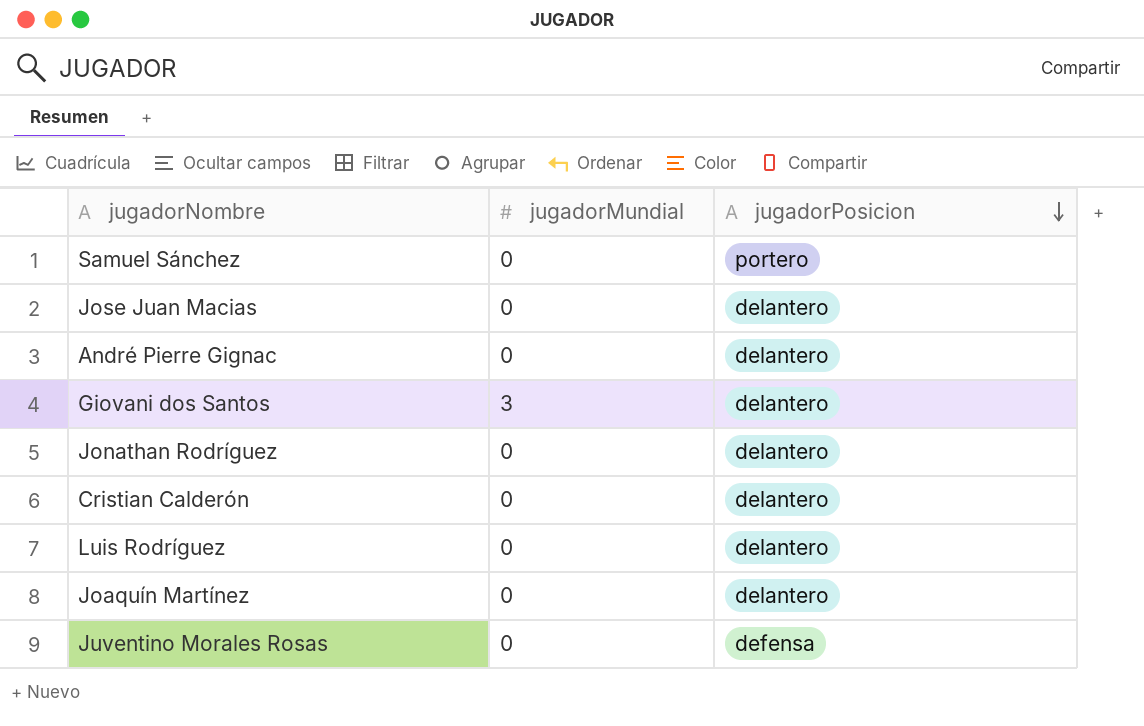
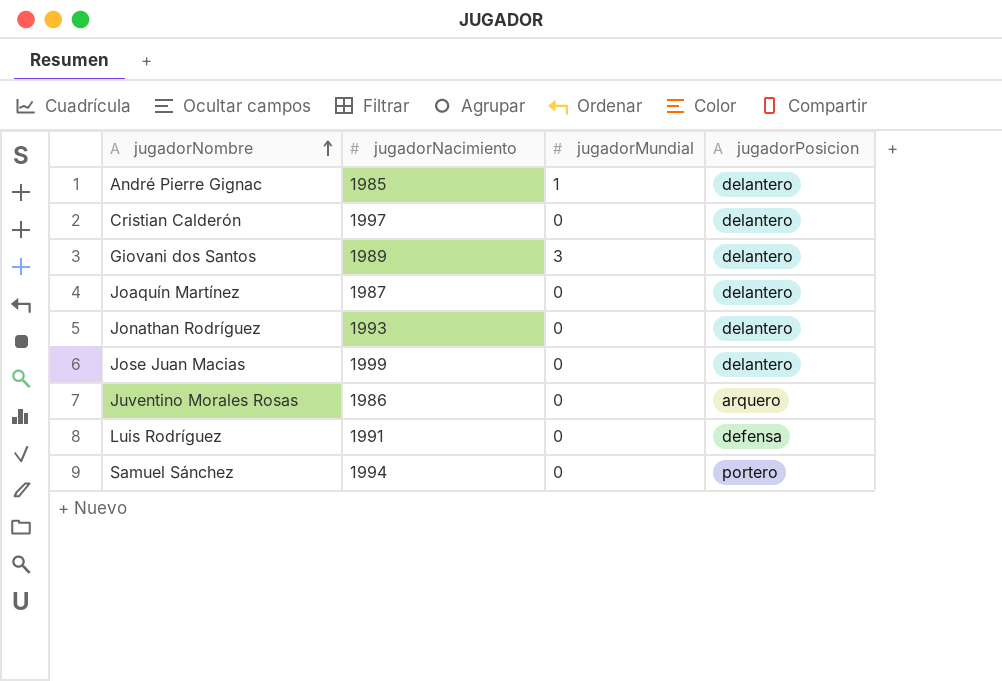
row order: jugadorPosicion descending -> jugadorNombre ascending
column jugadorNacimiento | position: none -> 2
André Pierre Gignac | jugadorMundial: 0 -> 1
Juventino Morales Rosas | jugadorPosicion: defensa -> arquero
Luis Rodríguez | jugadorPosicion: delantero -> defensa

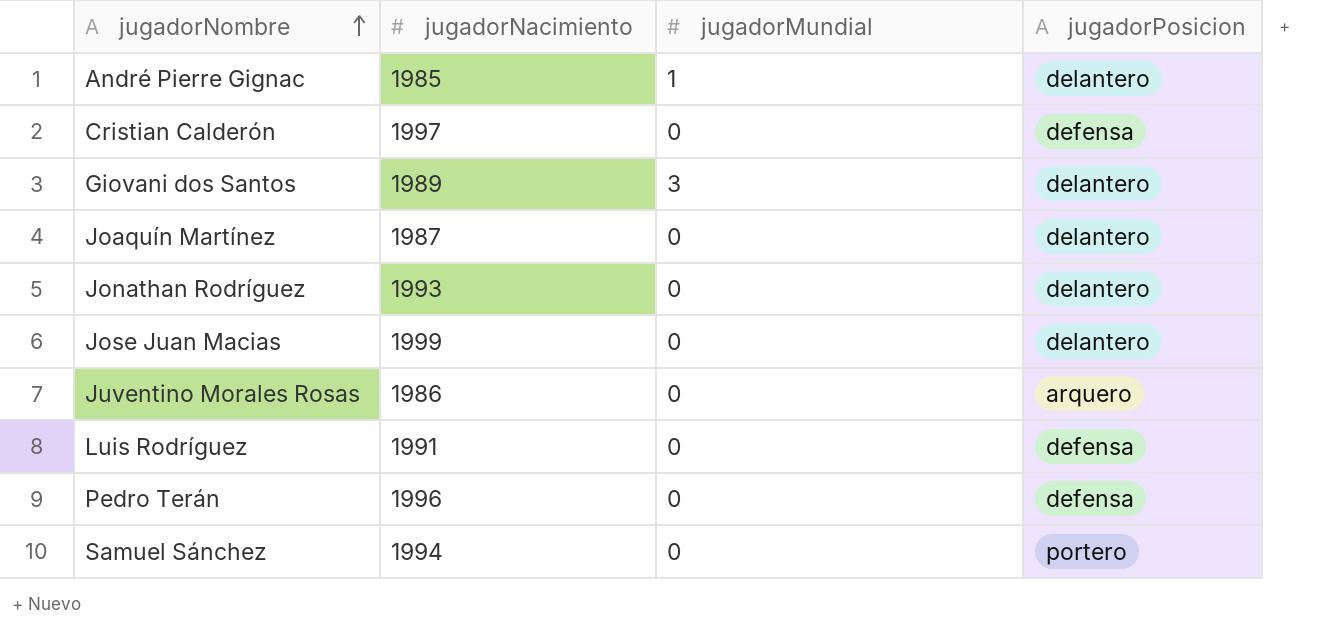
Cristian Calderón | jugadorPosicion: delantero -> defensa
row Pedro Terán: none -> 1996 | 0 | defensa

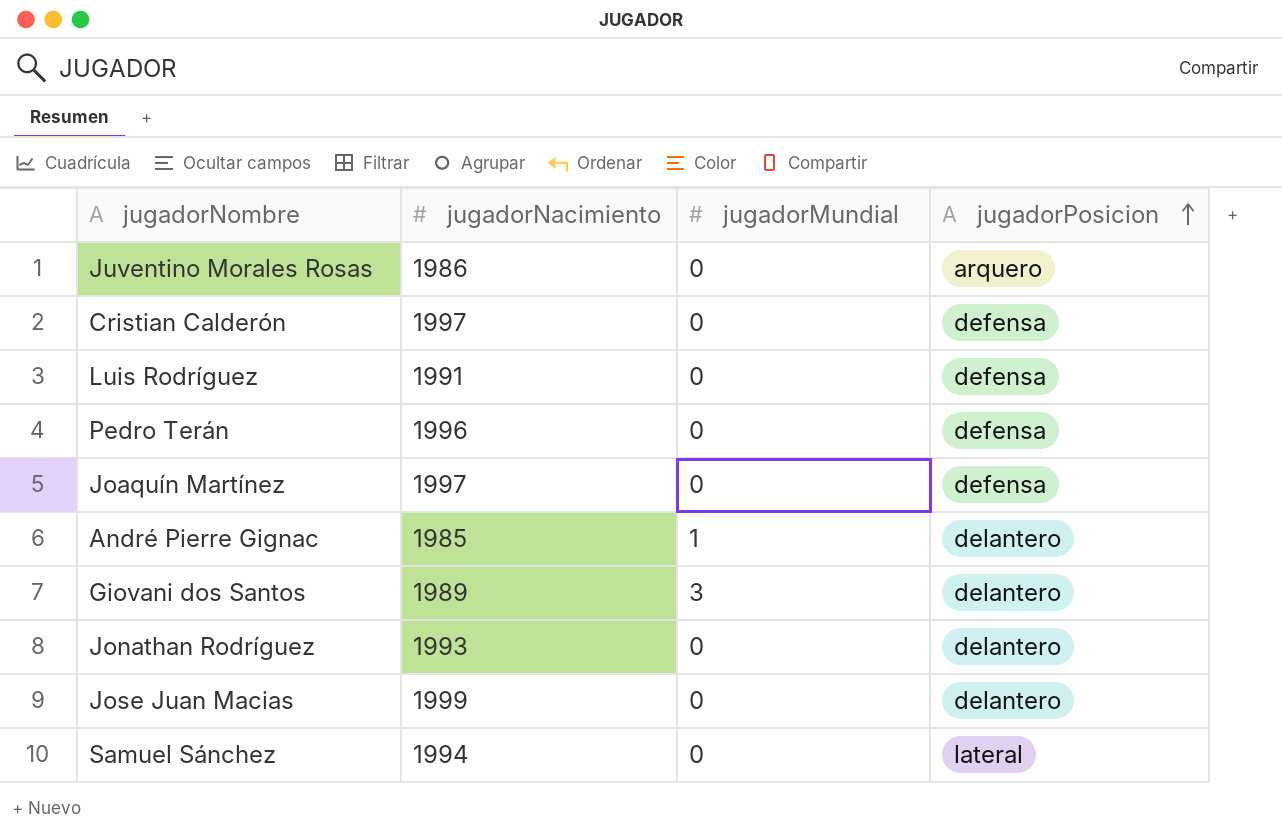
row order: jugadorNombre ascending -> jugadorPosicion ascending
Joaquín Martínez | jugadorNacimiento: 1987 -> 1997
Joaquín Martínez | jugadorPosicion: delantero -> defensa
Samuel Sánchez | jugadorPosicion: portero -> lateral

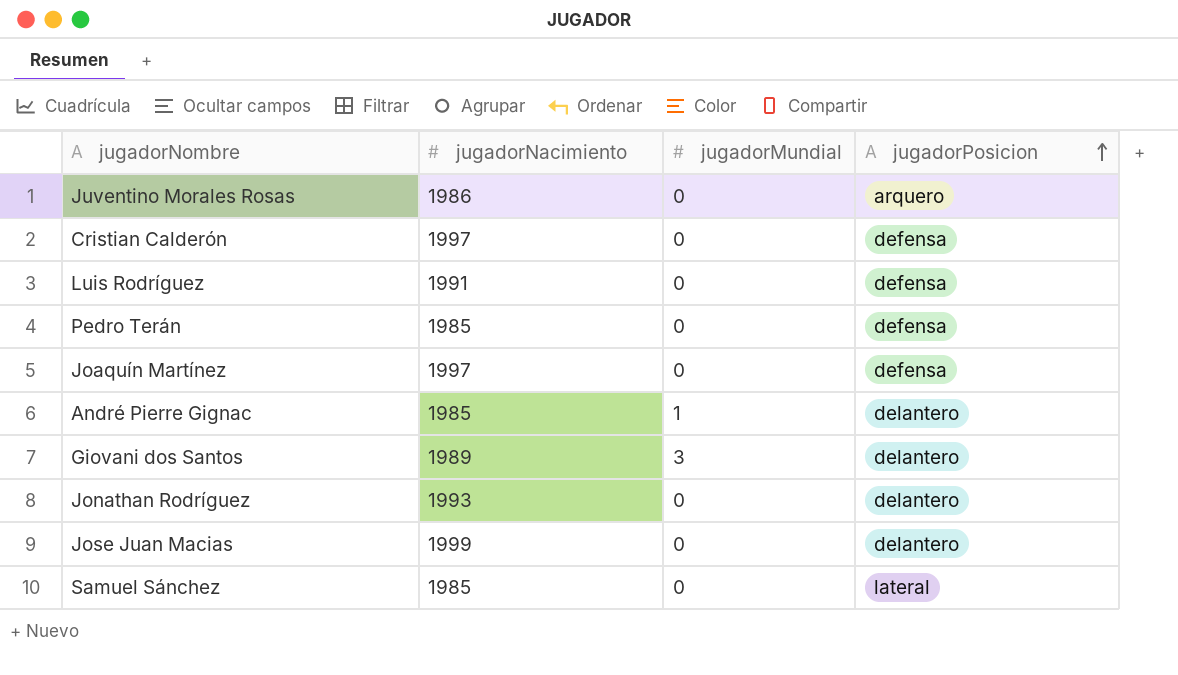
Pedro Terán | jugadorNacimiento: 1996 -> 1985
Samuel Sánchez | jugadorNacimiento: 1994 -> 1985

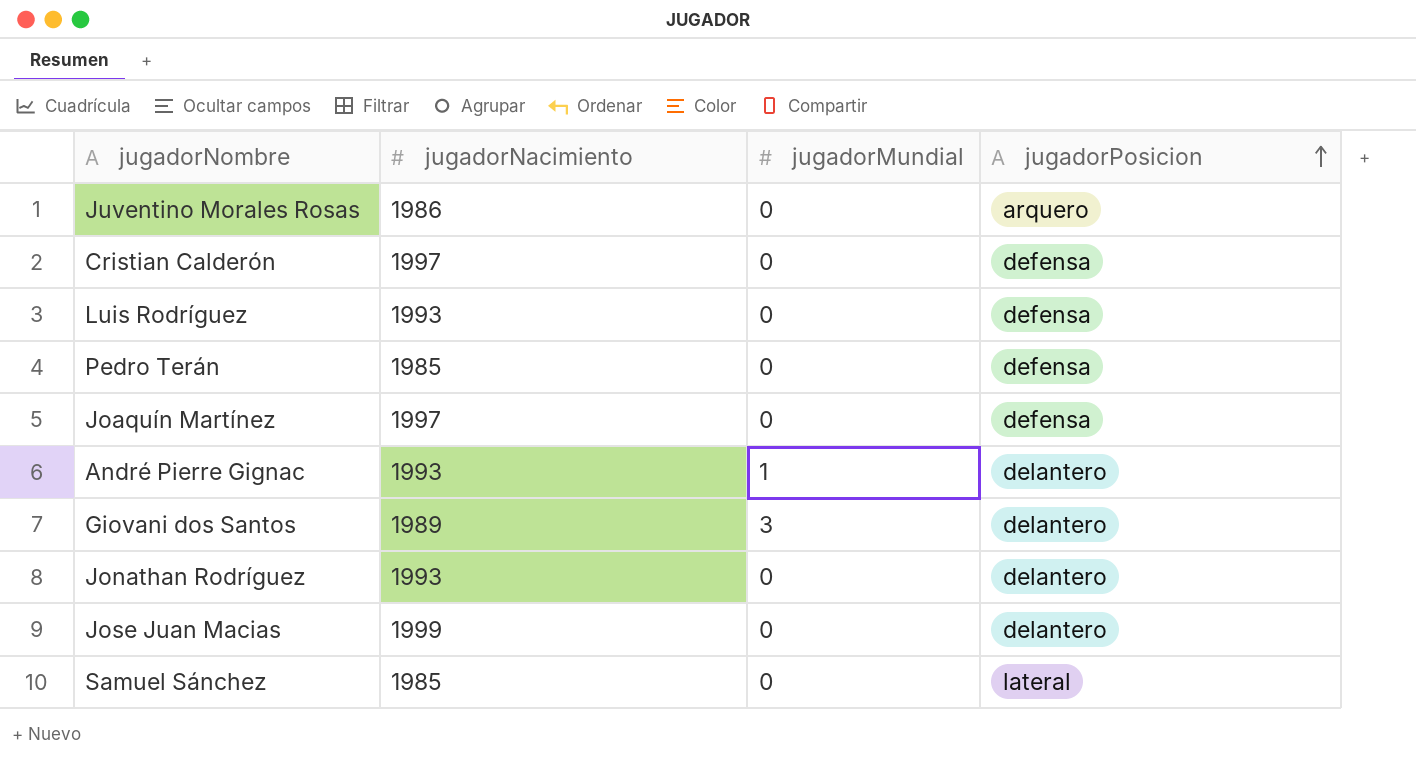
Luis Rodríguez | jugadorNacimiento: 1991 -> 1993
André Pierre Gignac | jugadorNacimiento: 1985 -> 1993

